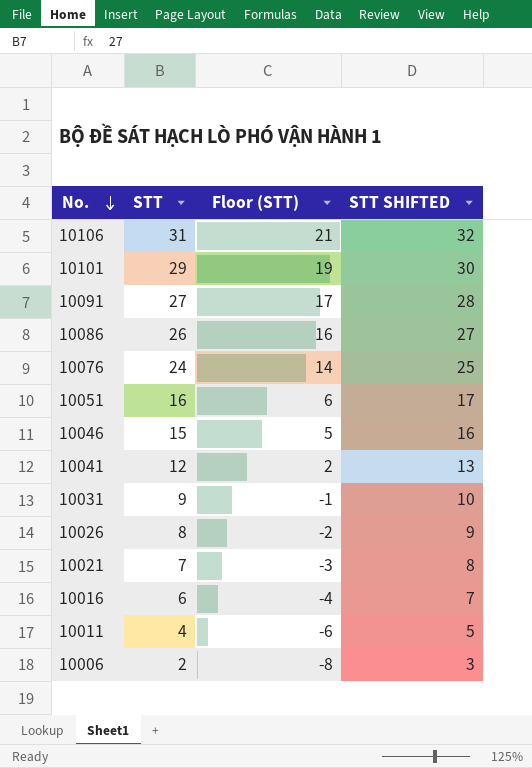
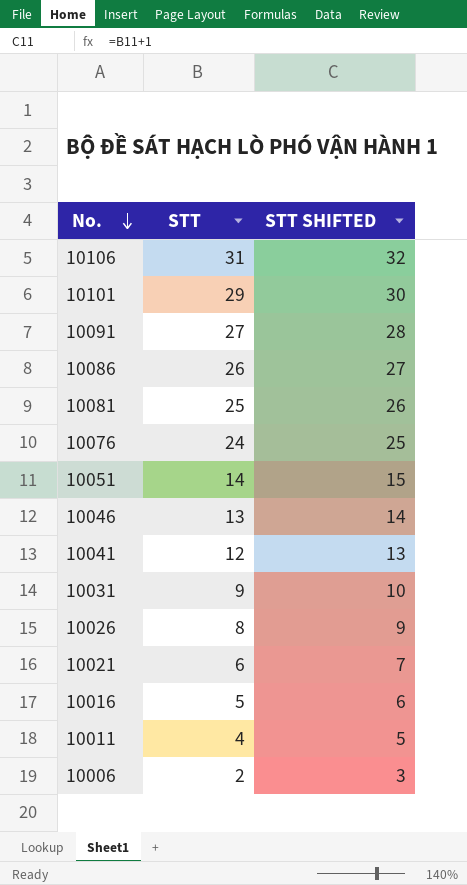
column Floor (STT) | formula: [STT] - 10 -> none
row 10081: none -> 25 | 26
10051 | STT: 16 -> 14
10051 | STT SHIFTED: 17 -> 15
10046 | STT: 15 -> 13
10046 | STT SHIFTED: 16 -> 14
10021 | STT: 7 -> 6
10021 | STT SHIFTED: 8 -> 7
10016 | STT: 6 -> 5
10016 | STT SHIFTED: 7 -> 6

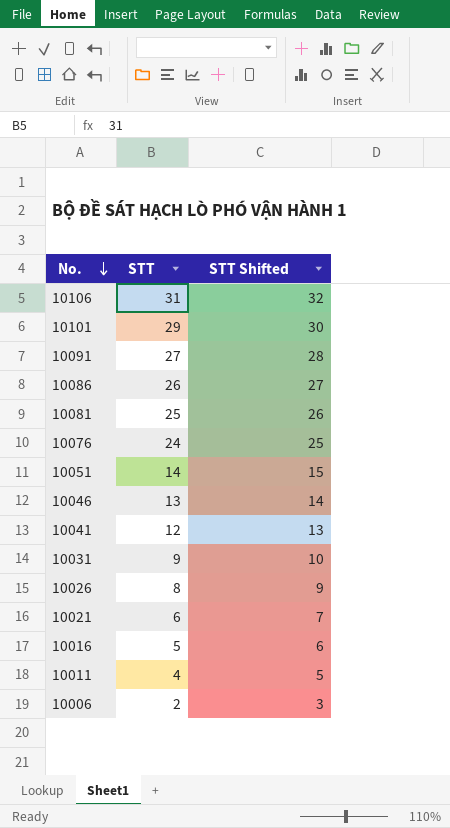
column name: STT SHIFTED -> STT Shifted

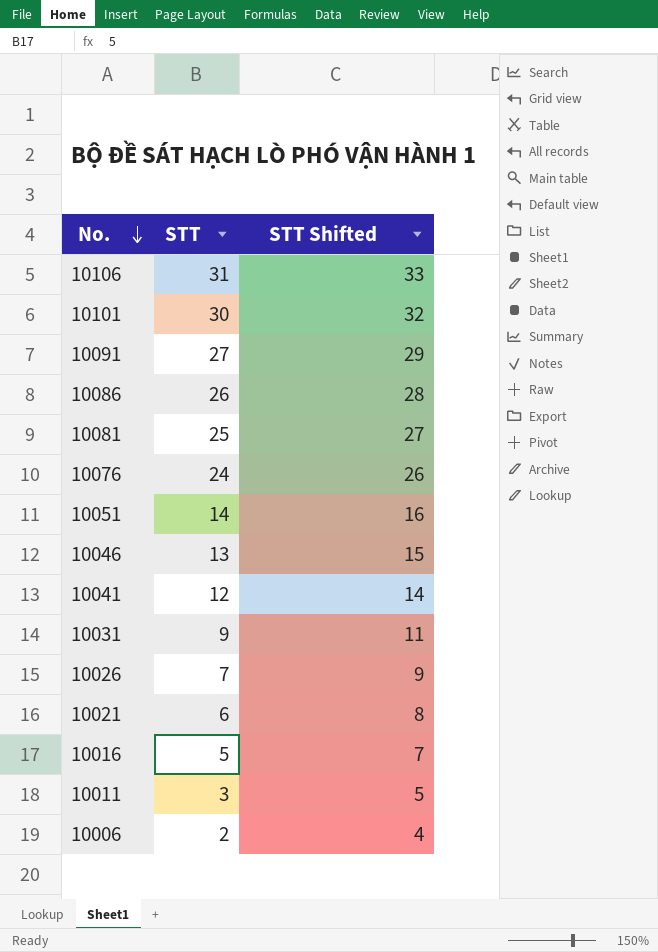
column STT Shifted | formula: [STT] + 1 -> [STT] + 2
10101 | STT: 29 -> 30
10026 | STT: 8 -> 7
10011 | STT: 4 -> 3

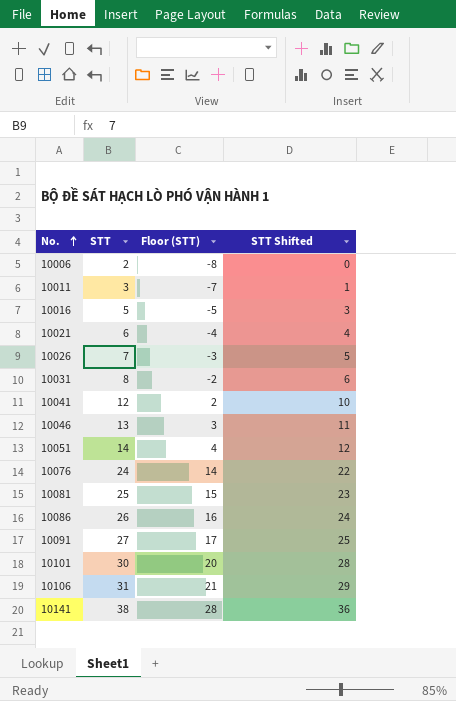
row order: No. descending -> No. ascending
column Floor (STT) | formula: none -> [STT] - 10
column STT Shifted | formula: [STT] + 2 -> [STT] - 2
10031 | STT: 9 -> 8
row 10141: none -> 38 | 28 | 36

